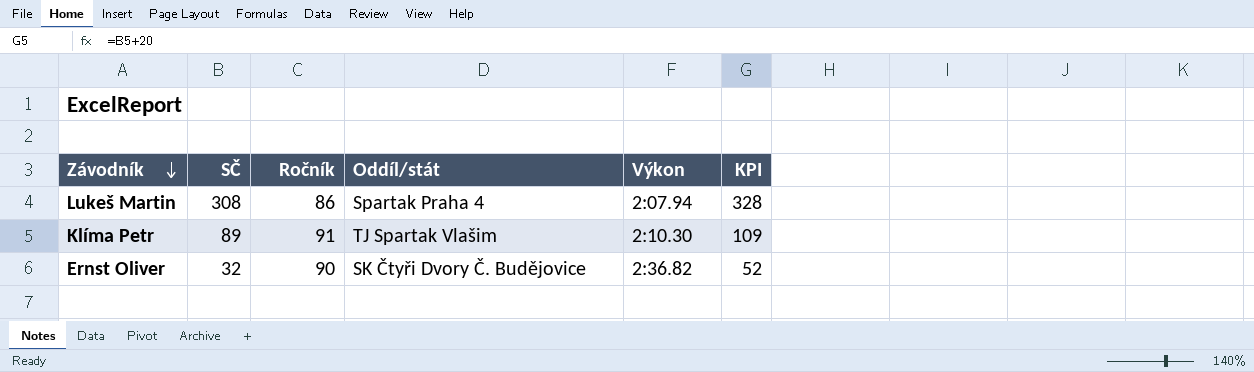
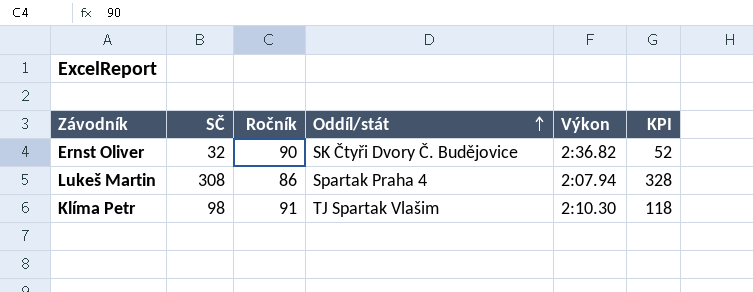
row order: Závodník descending -> Oddíl/stát ascending
Klíma Petr | SČ: 89 -> 98
Klíma Petr | KPI: 109 -> 118

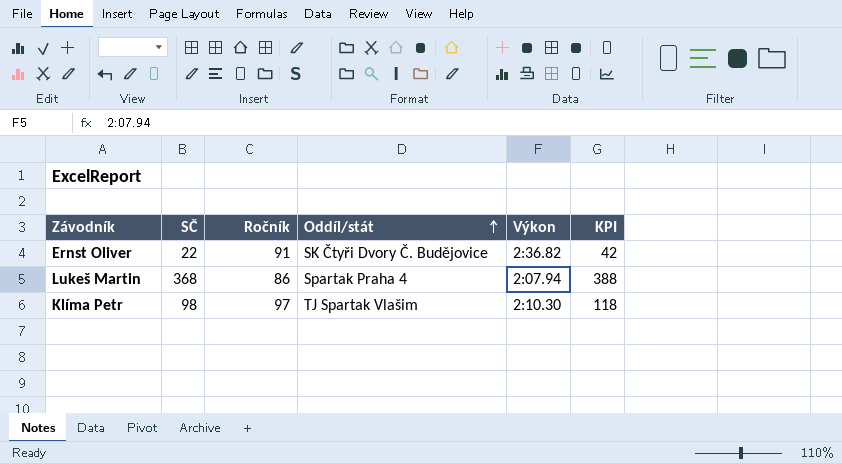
Ernst Oliver | SČ: 32 -> 22
Ernst Oliver | Ročník: 90 -> 91
Ernst Oliver | KPI: 52 -> 42
Lukeš Martin | SČ: 308 -> 368
Lukeš Martin | KPI: 328 -> 388
Klíma Petr | Ročník: 91 -> 97

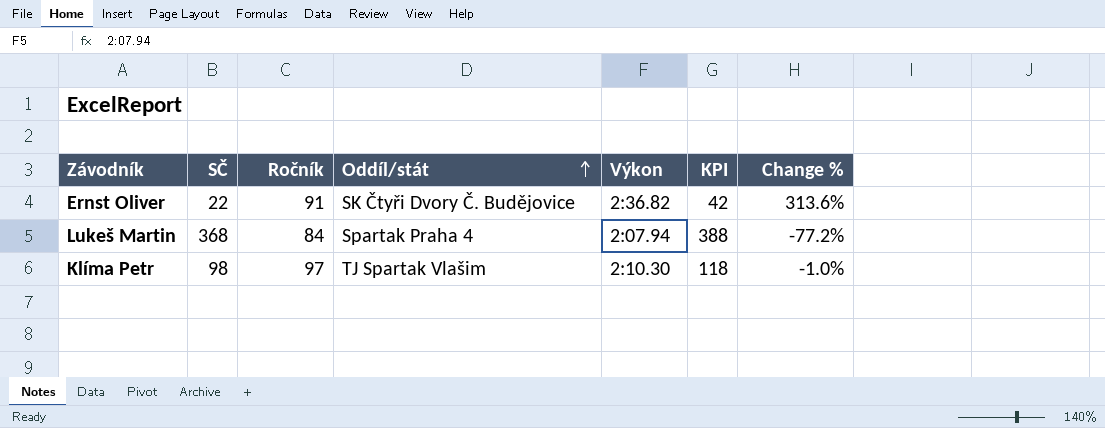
column Change % | formula: none -> ([Ročník] - [SČ]) / [SČ]
Lukeš Martin | Ročník: 86 -> 84

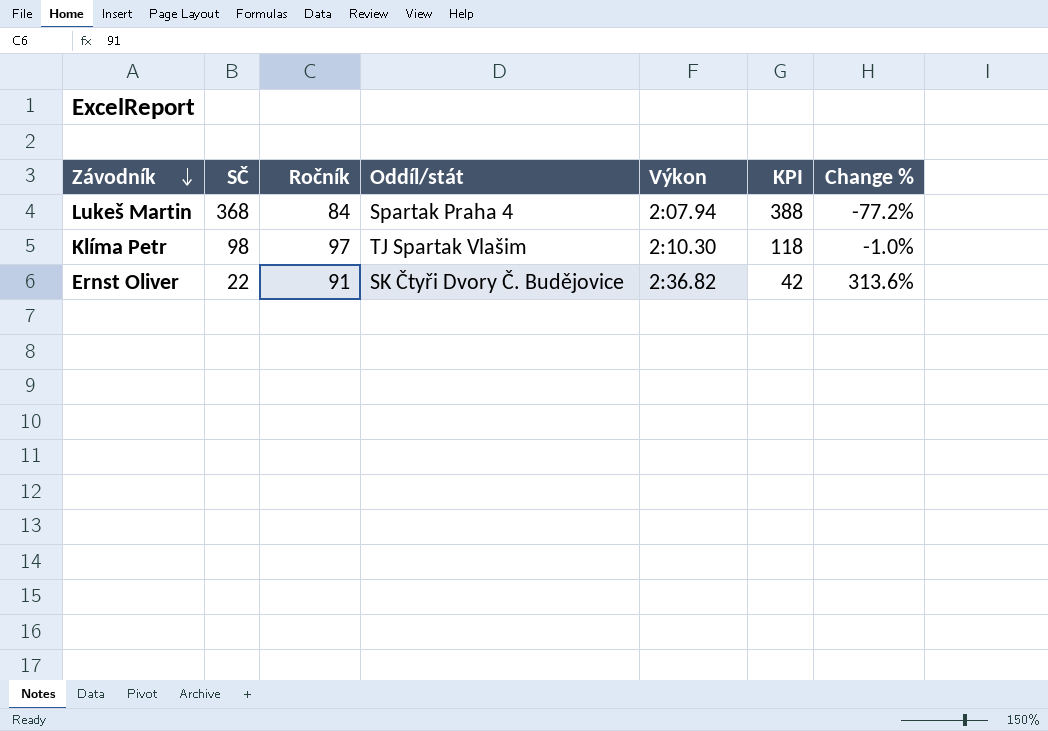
row order: Oddíl/stát ascending -> Závodník descending

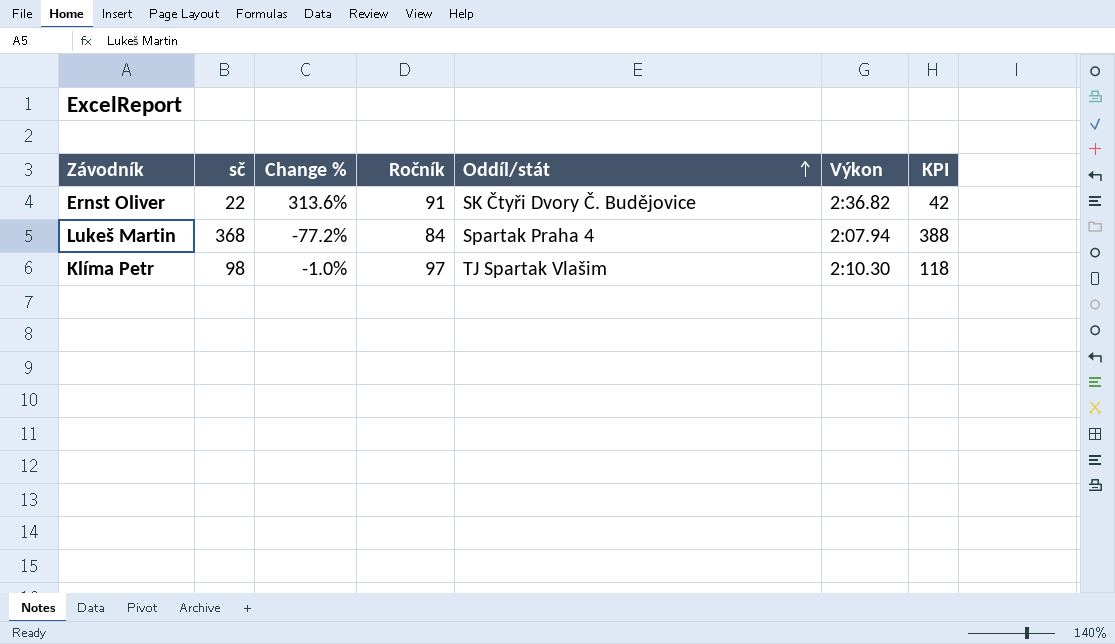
row order: Závodník descending -> Oddíl/stát ascending
column name: SČ -> sč
column Change % | position: 7 -> 3

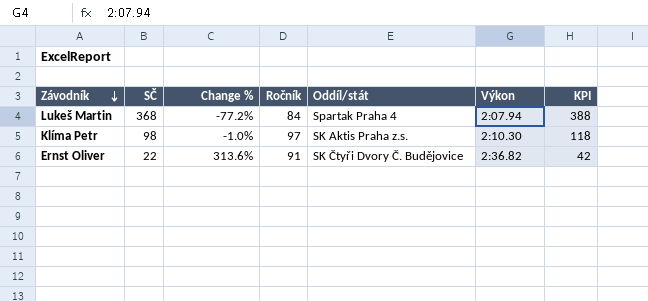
row order: Oddíl/stát ascending -> Závodník descending
column name: sč -> SČ
Klíma Petr | Oddíl/stát: TJ Spartak Vlašim -> SK Aktis Praha z.s.

